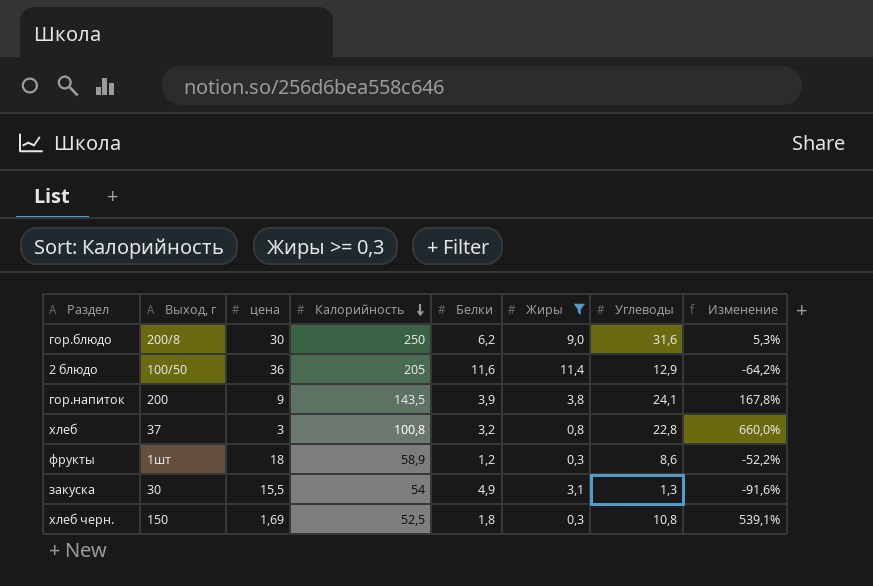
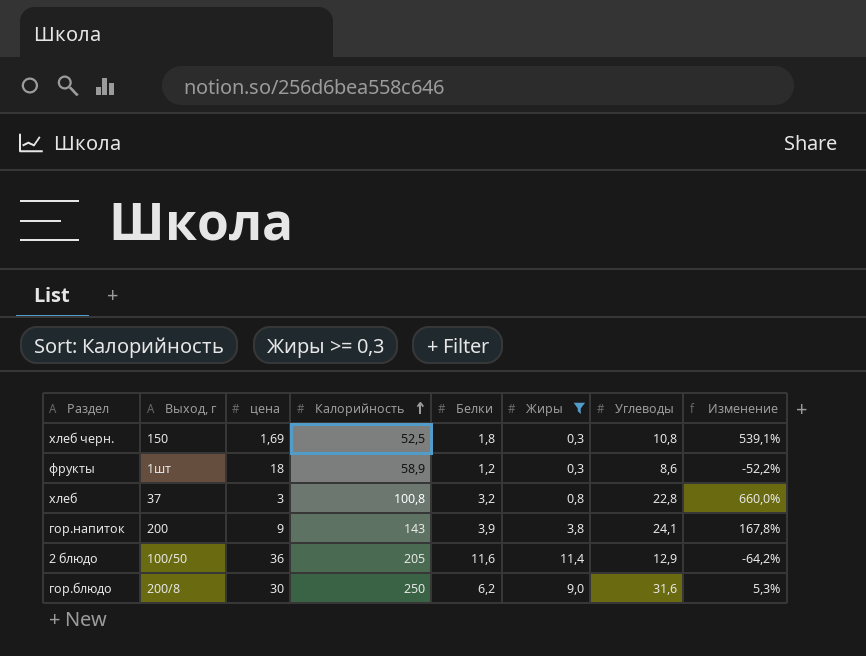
row order: Калорийность descending -> Калорийность ascending
row закуска: 30 | 15,5 | 54 | 4,9 | 3,1 | 1,3 | -91,6% -> none
гор.напиток | Калорийность: 143,5 -> 143

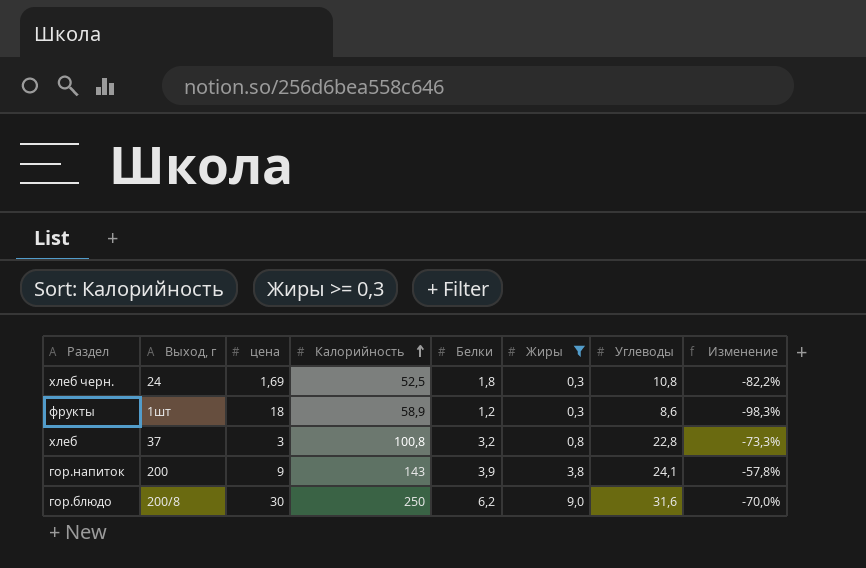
column Изменение | formula: ([Углеводы] - [цена]) / [цена] -> ([Жиры] - [цена]) / [цена]
row 2 блюдо: 100/50 | 36 | 205 | 11,6 | 11,4 | 12,9 | -64,2% -> none
хлеб черн. | Выход, г: 150 -> 24

